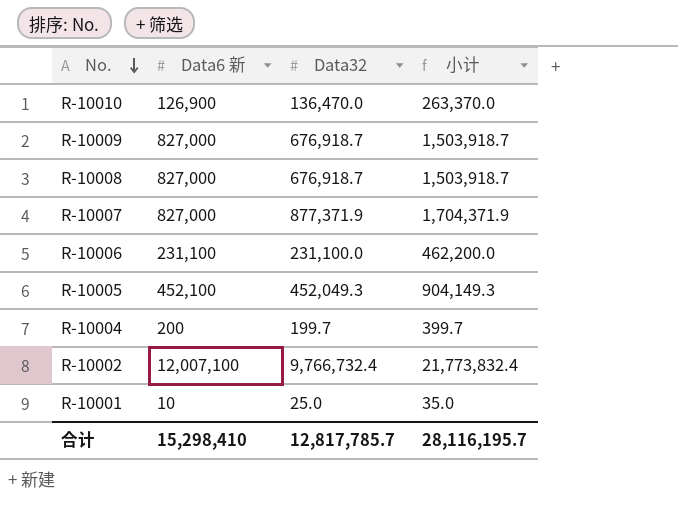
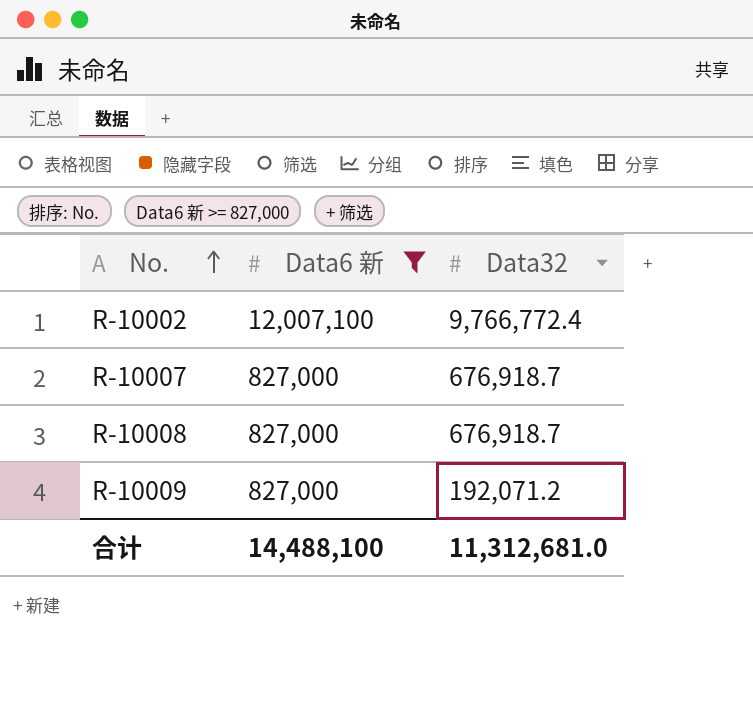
filter: none -> Data6 新 >= 827,000
row order: No. descending -> No. ascending
column 小计 | formula: [Data6 新] + [Data32] -> none
R-10002 | Data32: 9,766,732.4 -> 9,766,772.4
R-10007 | Data32: 877,371.9 -> 676,918.7
R-10009 | Data32: 676,918.7 -> 192,071.2
合计 | Data6 新: 15,298,410 -> 14,488,100
合计 | Data32: 12,817,785.7 -> 11,312,681.0

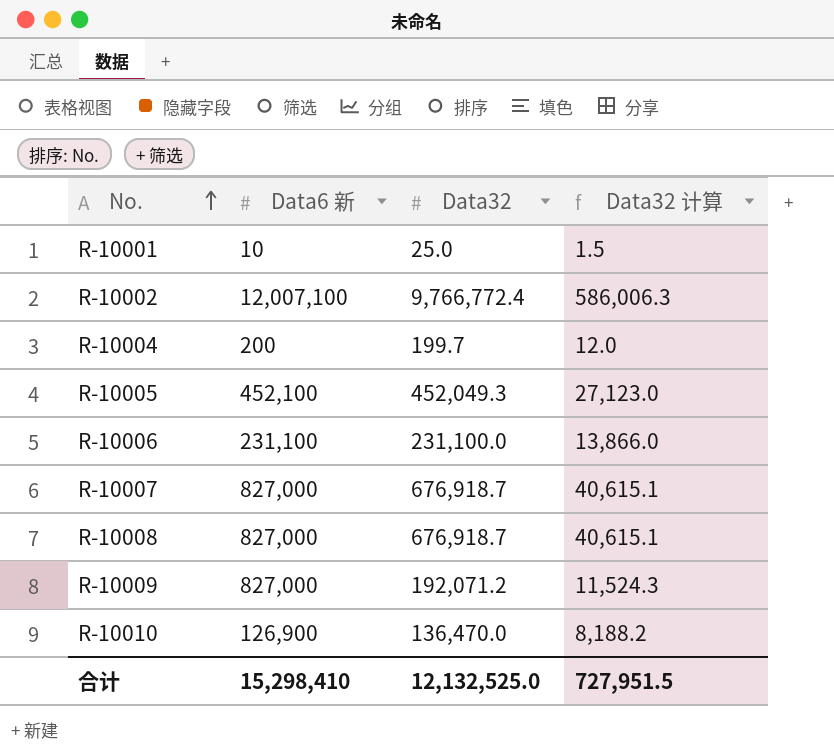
filter: Data6 新 >= 827,000 -> none
column Data32 计算 | formula: none -> [Data32] * 0.06
合计 | Data6 新: 14,488,100 -> 15,298,410
合计 | Data32: 11,312,681.0 -> 12,132,525.0

